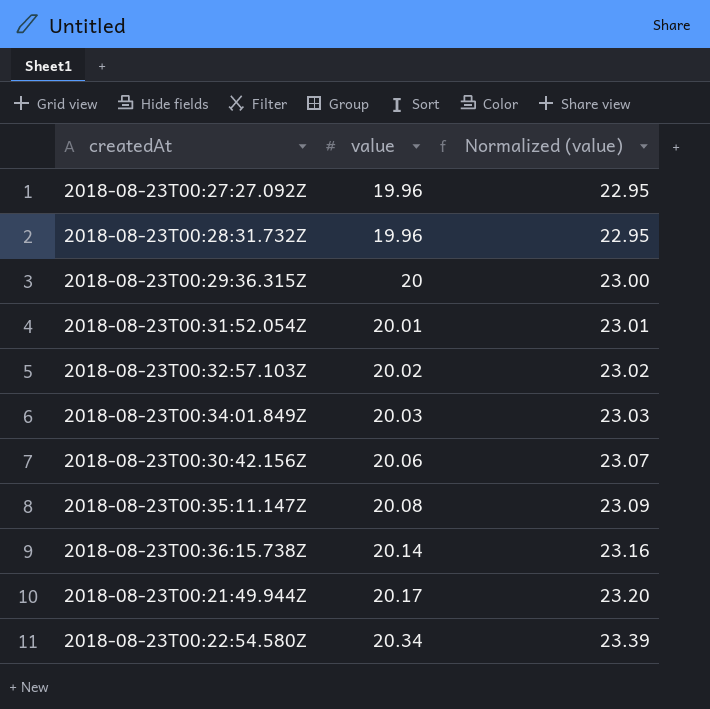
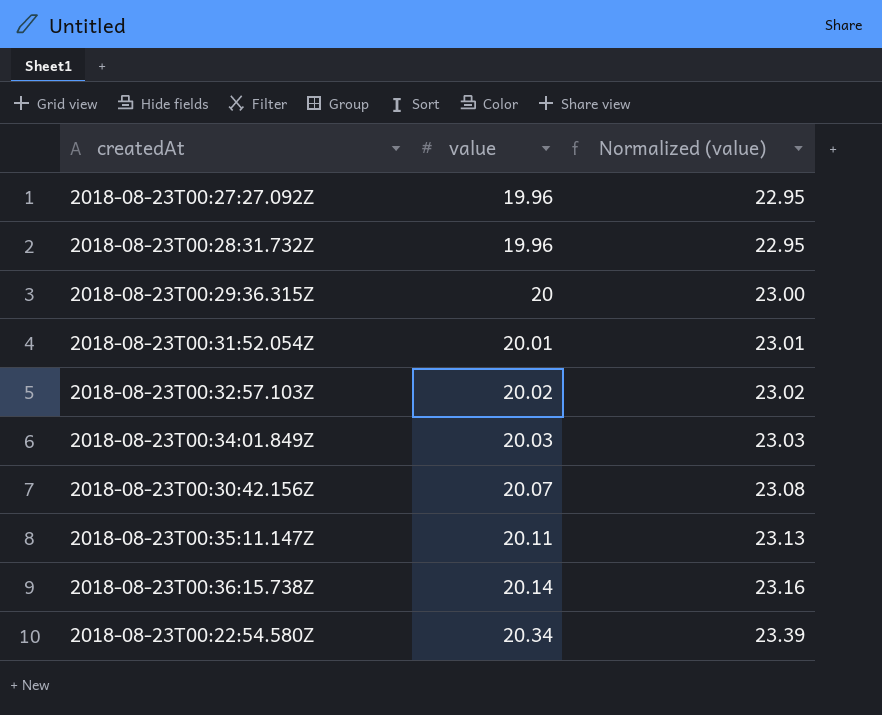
row 2018-08-23T00:21:49.944Z: 20.17 | 23.20 -> none
2018-08-23T00:30:42.156Z | value: 20.06 -> 20.07
2018-08-23T00:30:42.156Z | Normalized (value): 23.07 -> 23.08
2018-08-23T00:35:11.147Z | value: 20.08 -> 20.11
2018-08-23T00:35:11.147Z | Normalized (value): 23.09 -> 23.13

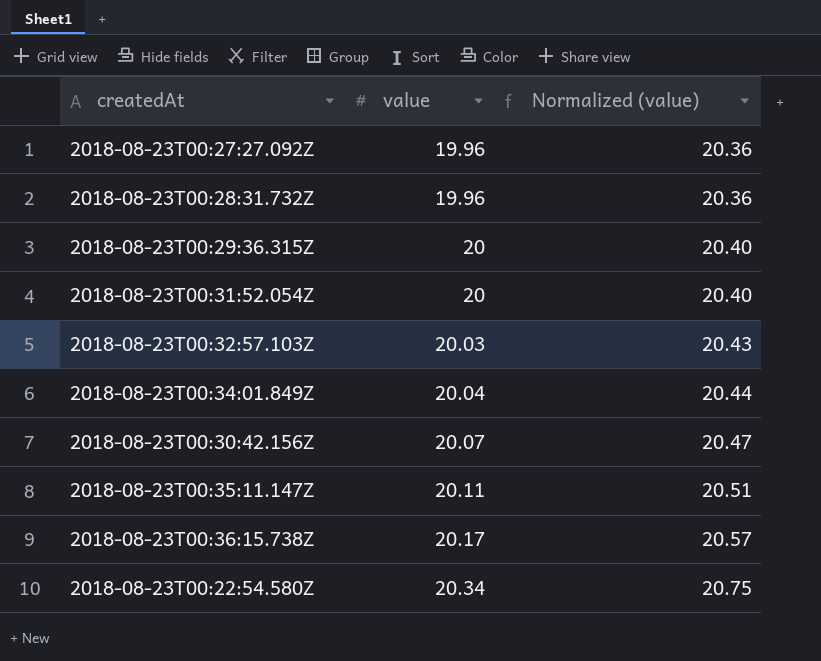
column Normalized (value) | formula: [value] * 1.15 -> [value] * 1.02
2018-08-23T00:31:52.054Z | value: 20.01 -> 20
2018-08-23T00:32:57.103Z | value: 20.02 -> 20.03
2018-08-23T00:34:01.849Z | value: 20.03 -> 20.04
2018-08-23T00:36:15.738Z | value: 20.14 -> 20.17

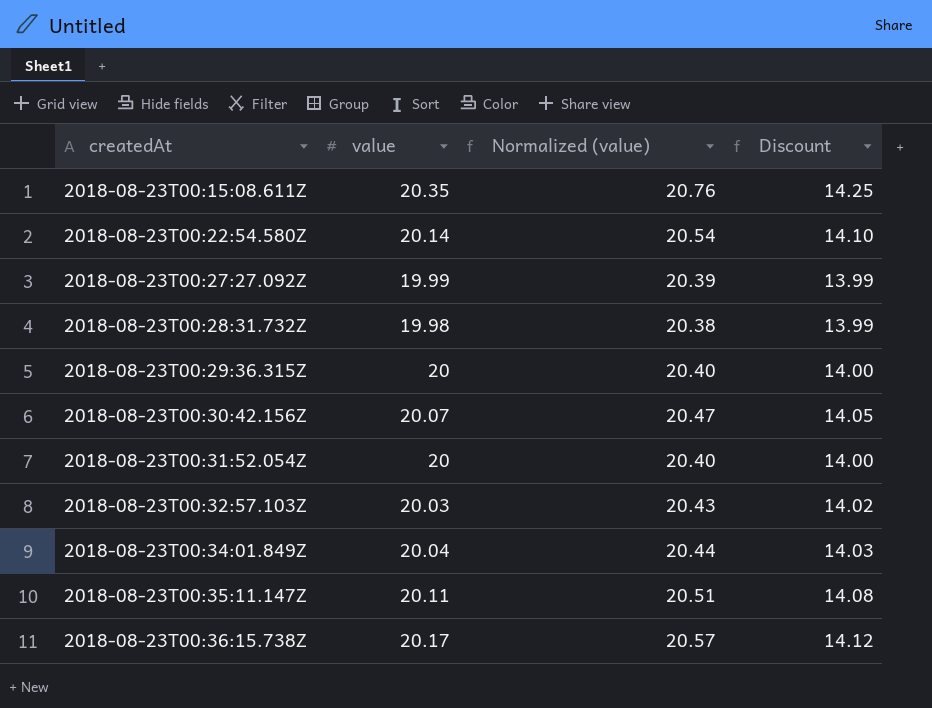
row order: value ascending -> createdAt ascending
column Discount | formula: none -> [value] * 0.7
row 2018-08-23T00:15:08.611Z: none -> 20.35 | 20.76 | 14.25
2018-08-23T00:22:54.580Z | value: 20.34 -> 20.14
2018-08-23T00:22:54.580Z | Normalized (value): 20.75 -> 20.54
2018-08-23T00:27:27.092Z | value: 19.96 -> 19.99
2018-08-23T00:27:27.092Z | Normalized (value): 20.36 -> 20.39
2018-08-23T00:28:31.732Z | value: 19.96 -> 19.98
2018-08-23T00:28:31.732Z | Normalized (value): 20.36 -> 20.38

